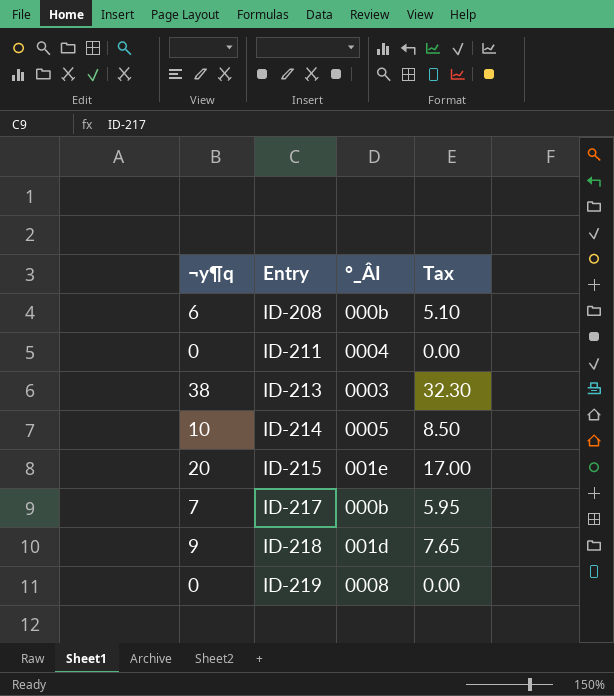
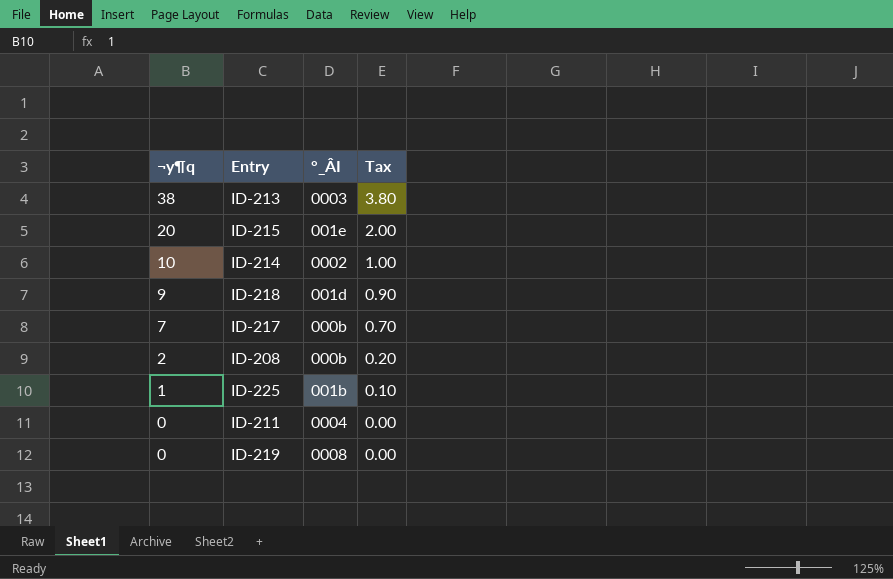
row order: Entry ascending -> ¬y¶q descending
column Tax | formula: [¬y¶q] * 0.85 -> [¬y¶q] * 0.1
ID-214 | °_ÂI: 0005 -> 0002
ID-208 | ¬y¶q: 6 -> 2
row ID-225: none -> 1 | 001b | 0.10

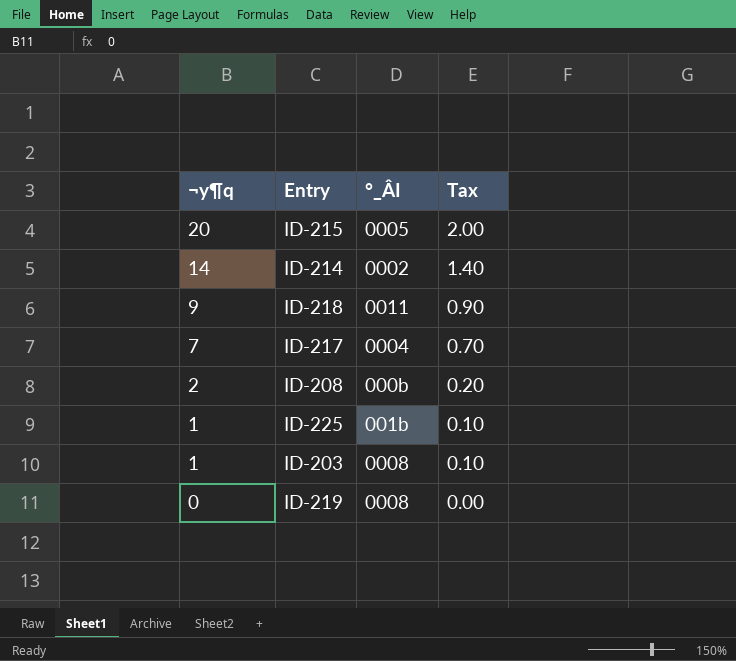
row ID-213: 38 | 0003 | 3.80 -> none
row ID-211: 0 | 0004 | 0.00 -> none
ID-215 | °_ÂI: 001e -> 0005
ID-214 | ¬y¶q: 10 -> 14
ID-214 | Tax: 1.00 -> 1.40
ID-218 | °_ÂI: 001d -> 0011
ID-217 | °_ÂI: 000b -> 0004
row ID-203: none -> 1 | 0008 | 0.10

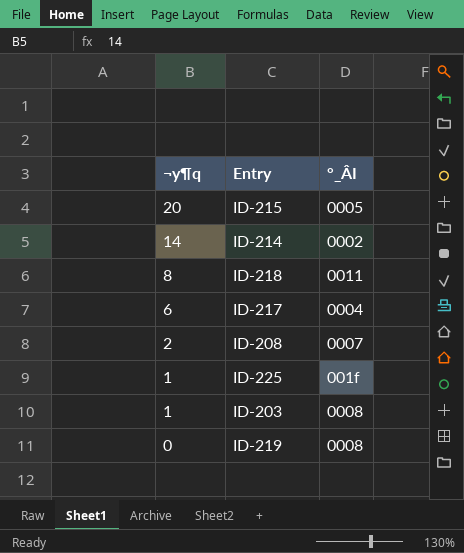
column Tax | formula: [¬y¶q] * 0.1 -> none
ID-218 | ¬y¶q: 9 -> 8
ID-217 | ¬y¶q: 7 -> 6
ID-208 | °_ÂI: 000b -> 0007
ID-225 | °_ÂI: 001b -> 001f

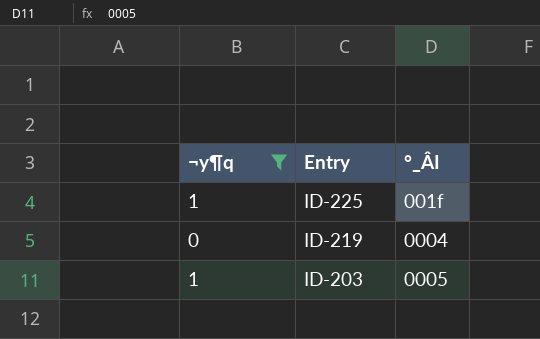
filter: none -> ¬y¶q <= 1
row order: ¬y¶q descending -> Entry descending
ID-219 | °_ÂI: 0008 -> 0004
ID-203 | °_ÂI: 0008 -> 0005

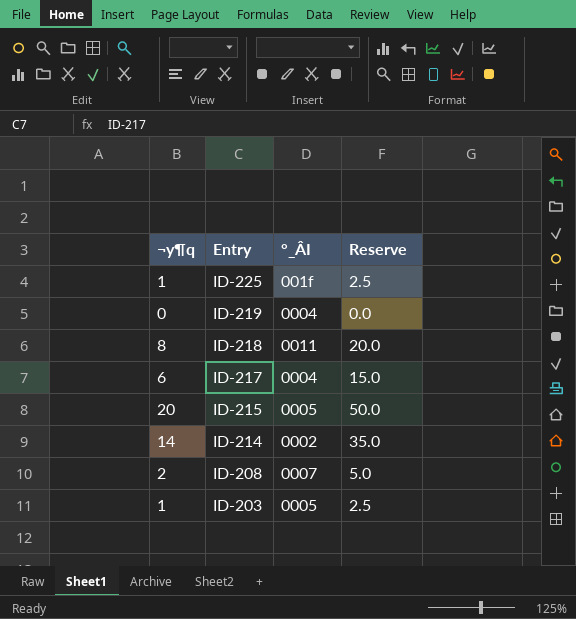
filter: ¬y¶q <= 1 -> none
column Reserve | formula: none -> [¬y¶q] * 2.5

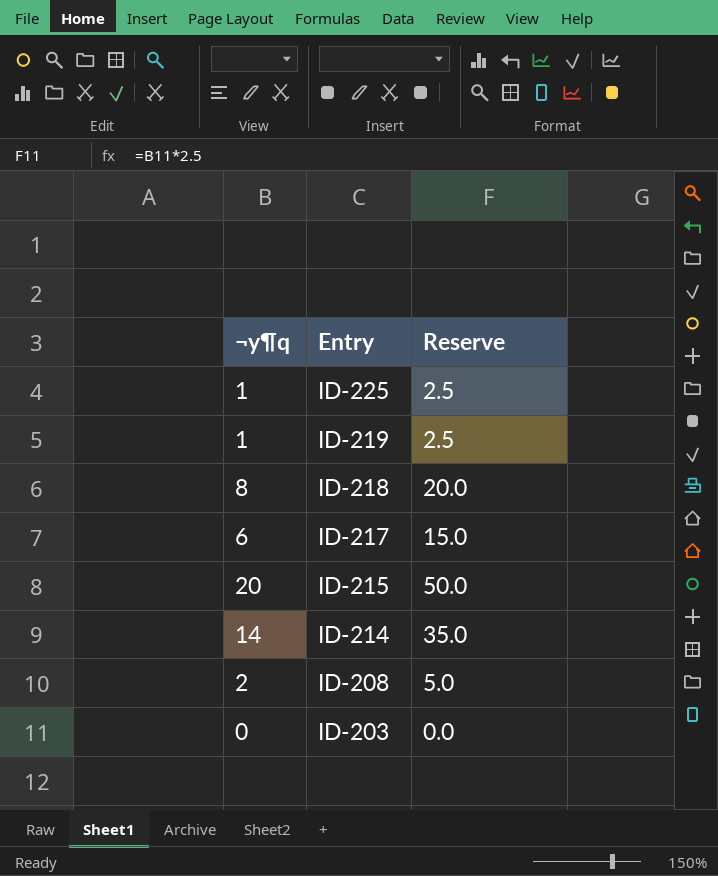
column °_ÂI | position: 3 -> none
ID-219 | ¬y¶q: 0 -> 1
ID-219 | Reserve: 0.0 -> 2.5
ID-203 | ¬y¶q: 1 -> 0
ID-203 | Reserve: 2.5 -> 0.0

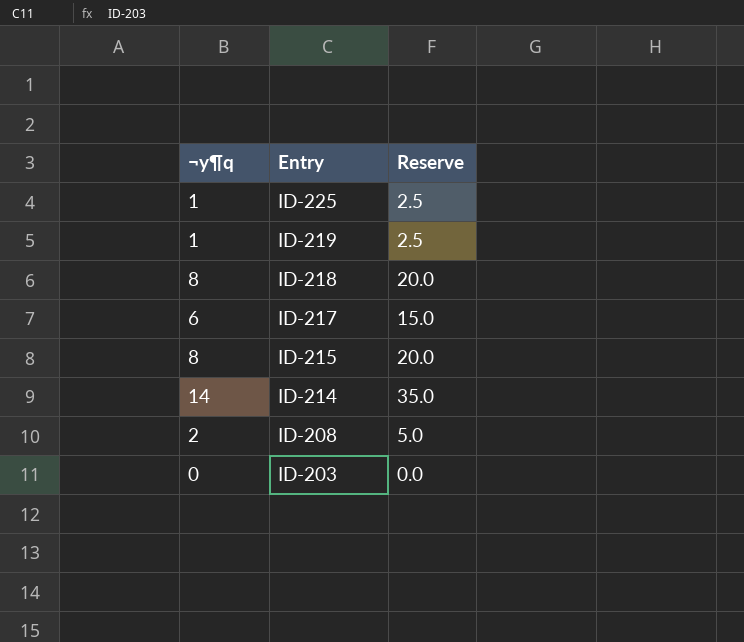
ID-215 | ¬y¶q: 20 -> 8
ID-215 | Reserve: 50.0 -> 20.0

